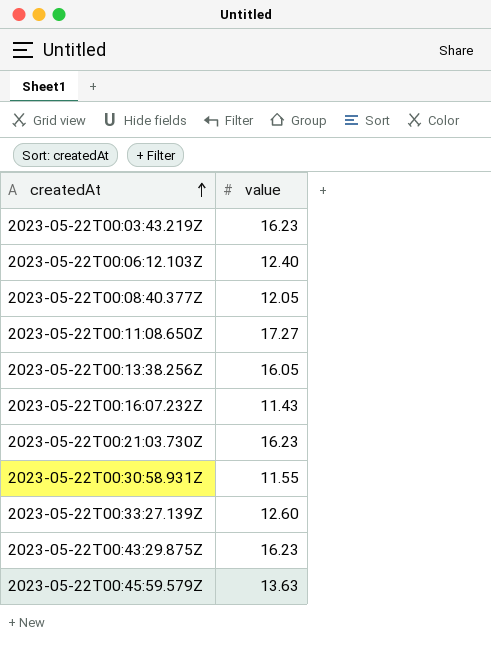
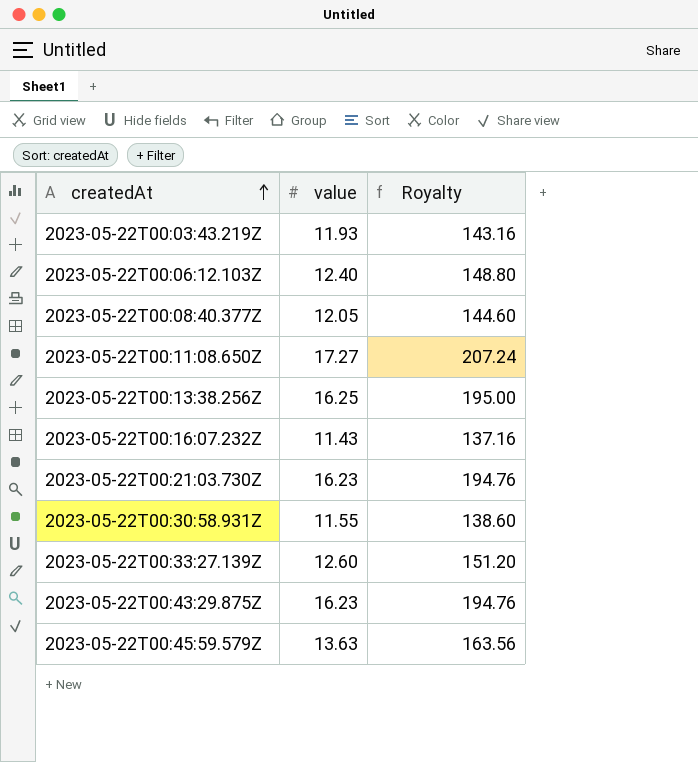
column Royalty | formula: none -> [value] * 12
2023-05-22T00:03:43.219Z | value: 16.23 -> 11.93
2023-05-22T00:13:38.256Z | value: 16.05 -> 16.25

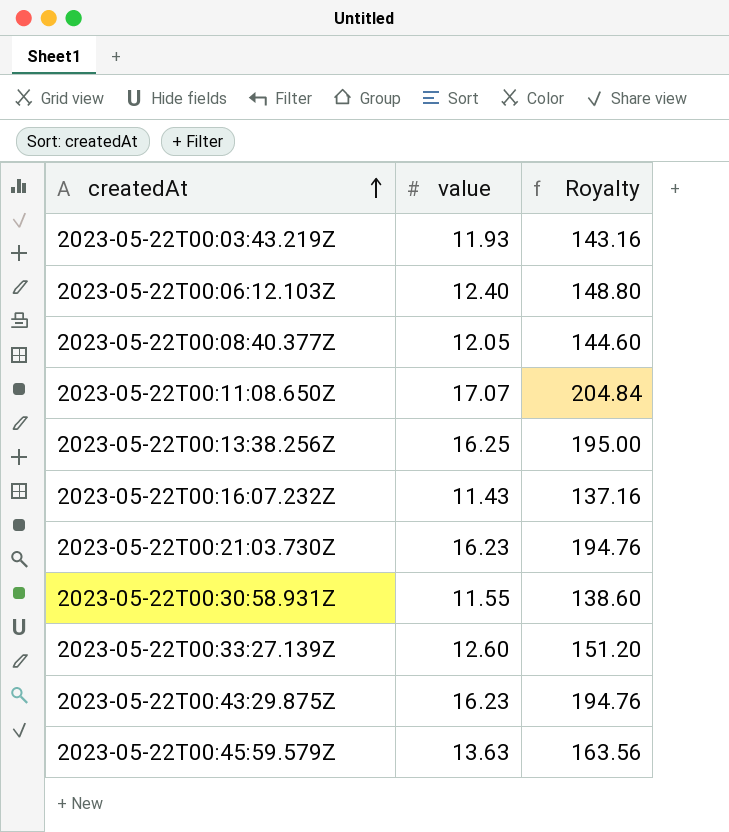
2023-05-22T00:11:08.650Z | value: 17.27 -> 17.07
2023-05-22T00:11:08.650Z | Royalty: 207.24 -> 204.84

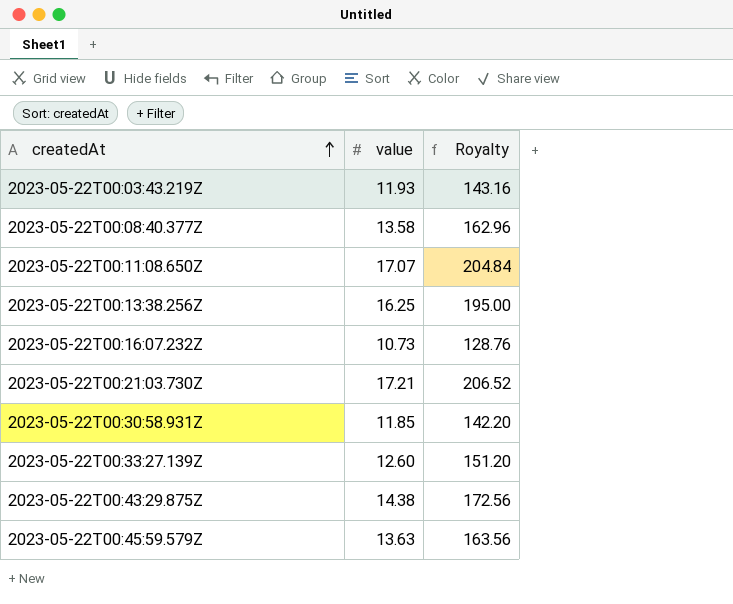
row 2023-05-22T00:06:12.103Z: 12.40 | 148.80 -> none
2023-05-22T00:08:40.377Z | value: 12.05 -> 13.58
2023-05-22T00:08:40.377Z | Royalty: 144.60 -> 162.96
2023-05-22T00:16:07.232Z | value: 11.43 -> 10.73
2023-05-22T00:16:07.232Z | Royalty: 137.16 -> 128.76
2023-05-22T00:21:03.730Z | value: 16.23 -> 17.21
2023-05-22T00:21:03.730Z | Royalty: 194.76 -> 206.52
2023-05-22T00:30:58.931Z | value: 11.55 -> 11.85
2023-05-22T00:30:58.931Z | Royalty: 138.60 -> 142.20
2023-05-22T00:43:29.875Z | value: 16.23 -> 14.38
2023-05-22T00:43:29.875Z | Royalty: 194.76 -> 172.56

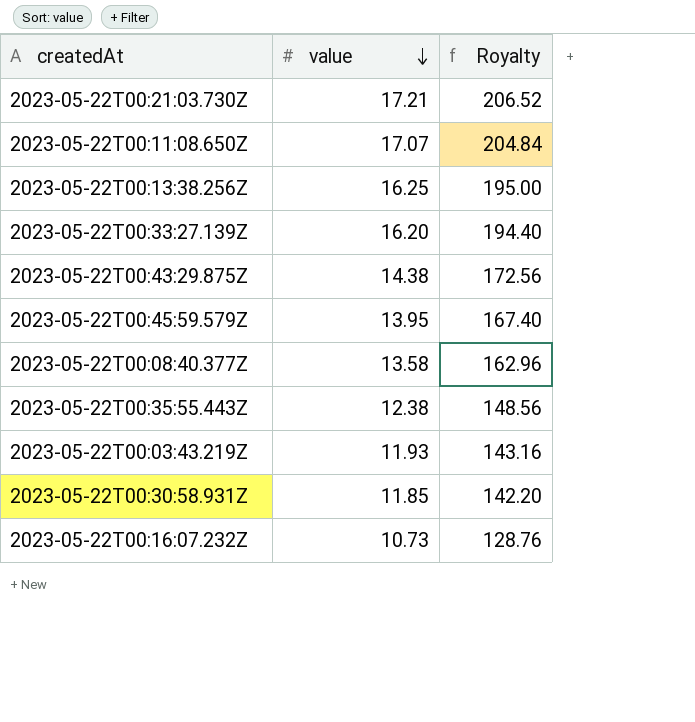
row order: createdAt ascending -> value descending
2023-05-22T00:33:27.139Z | value: 12.60 -> 16.20
2023-05-22T00:33:27.139Z | Royalty: 151.20 -> 194.40
2023-05-22T00:45:59.579Z | value: 13.63 -> 13.95
2023-05-22T00:45:59.579Z | Royalty: 163.56 -> 167.40
row 2023-05-22T00:35:55.443Z: none -> 12.38 | 148.56

